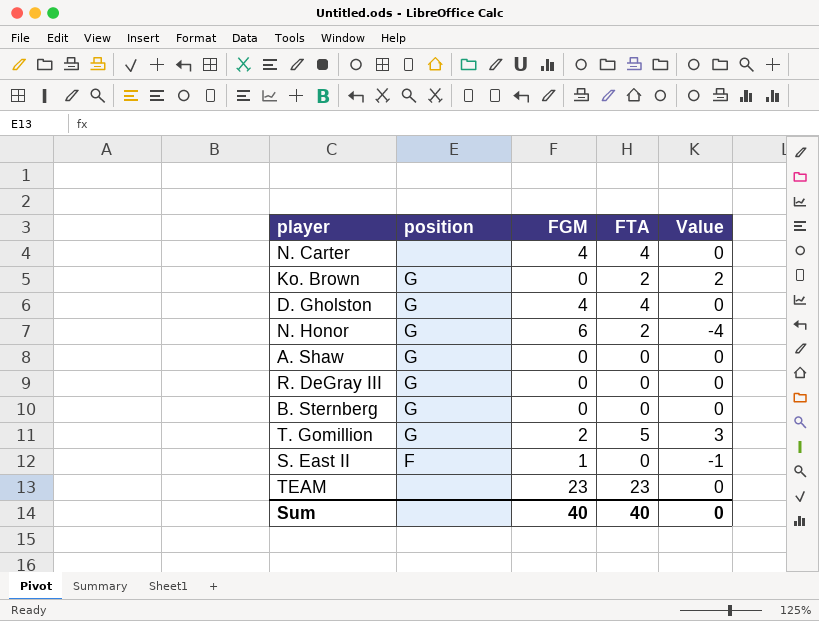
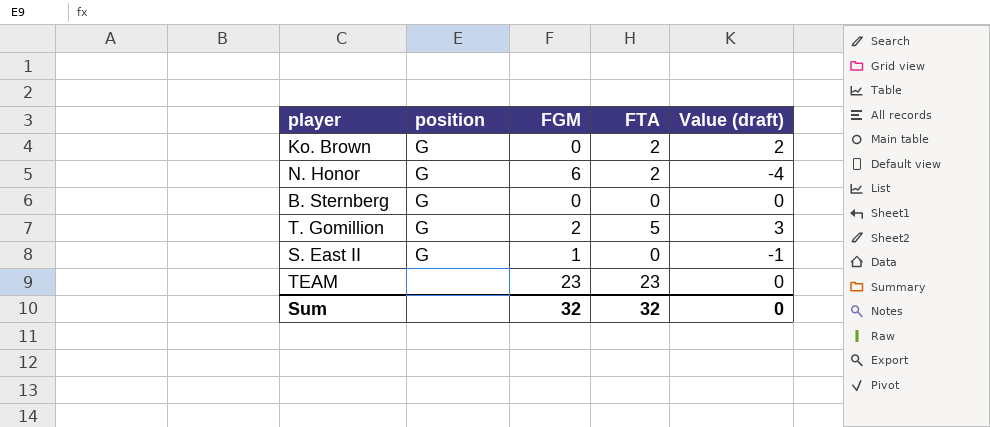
column name: Value -> Value (draft)
row N. Carter: none | 4 | 4 | 0 -> none
row D. Gholston: G | 4 | 4 | 0 -> none
row A. Shaw: G | 0 | 0 | 0 -> none
row R. DeGray III: G | 0 | 0 | 0 -> none
S. East II | position: F -> G
Sum | FGM: 40 -> 32
Sum | FTA: 40 -> 32

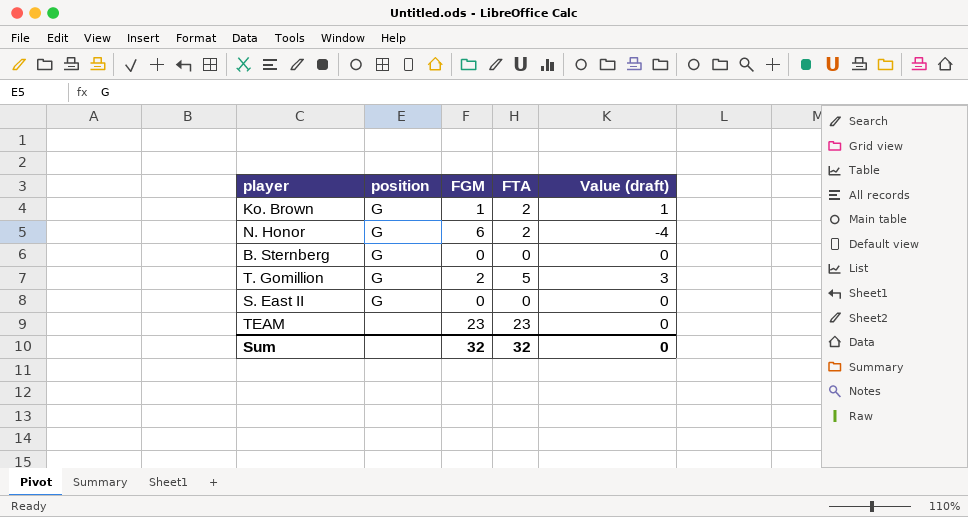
Ko. Brown | FGM: 0 -> 1
Ko. Brown | Value (draft): 2 -> 1
S. East II | FGM: 1 -> 0
S. East II | Value (draft): -1 -> 0

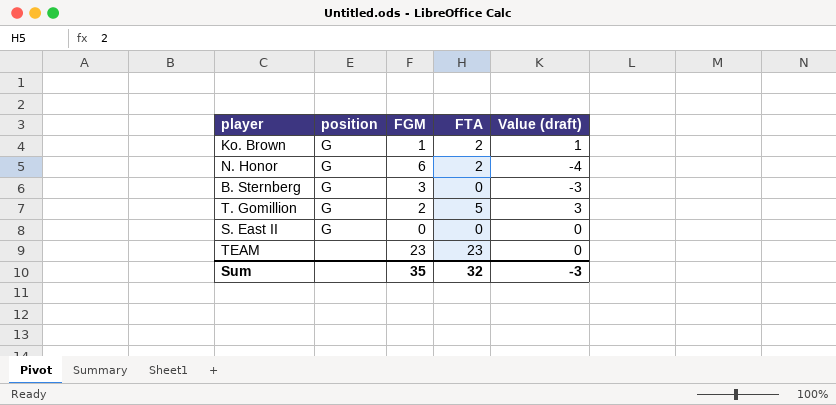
B. Sternberg | FGM: 0 -> 3
B. Sternberg | Value (draft): 0 -> -3
Sum | FGM: 32 -> 35
Sum | Value (draft): 0 -> -3

